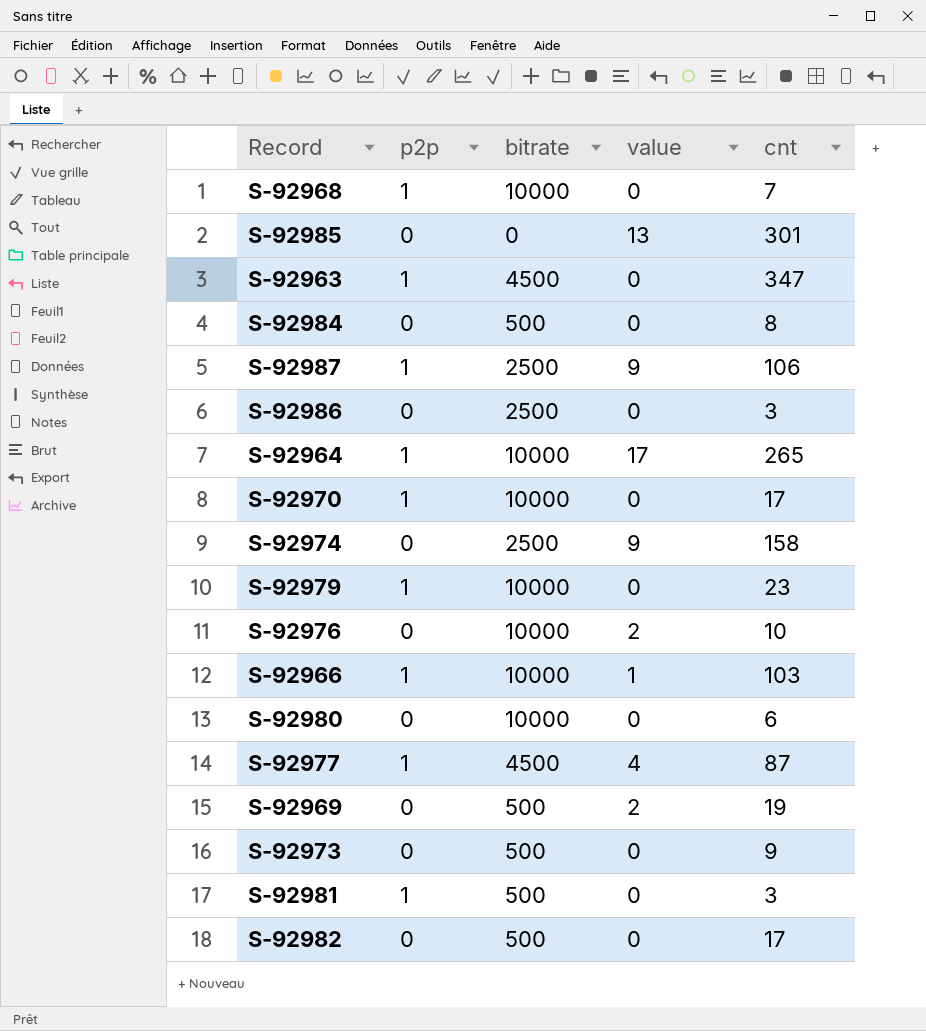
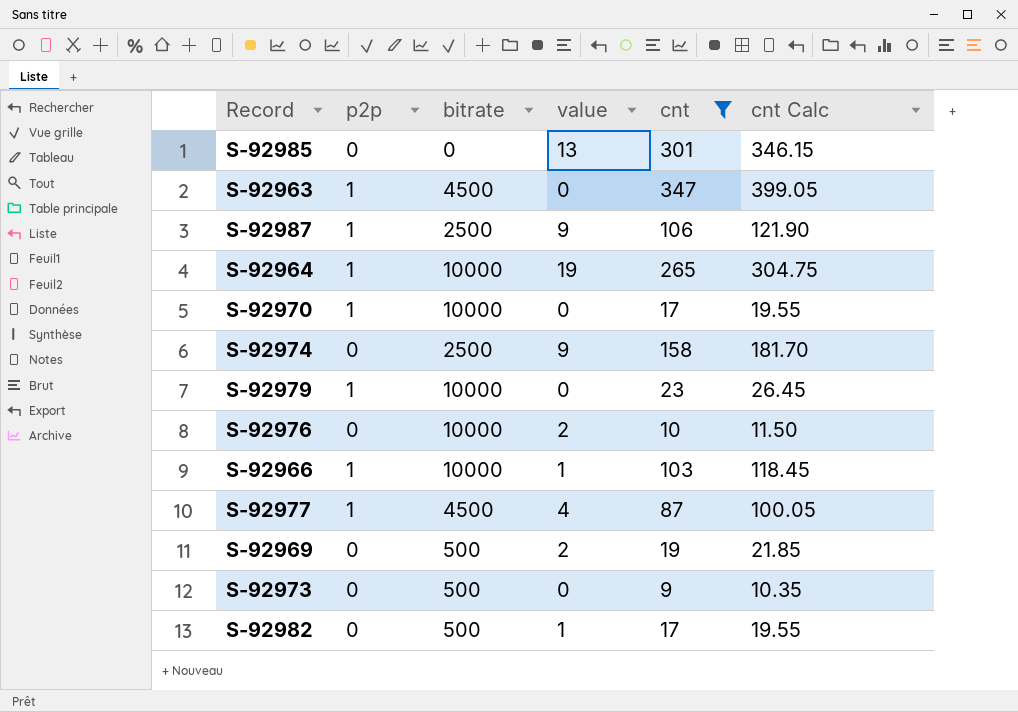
filter: none -> cnt >= 9
column cnt Calc | formula: none -> [cnt] * 1.15
S-92964 | value: 17 -> 19
S-92982 | value: 0 -> 1

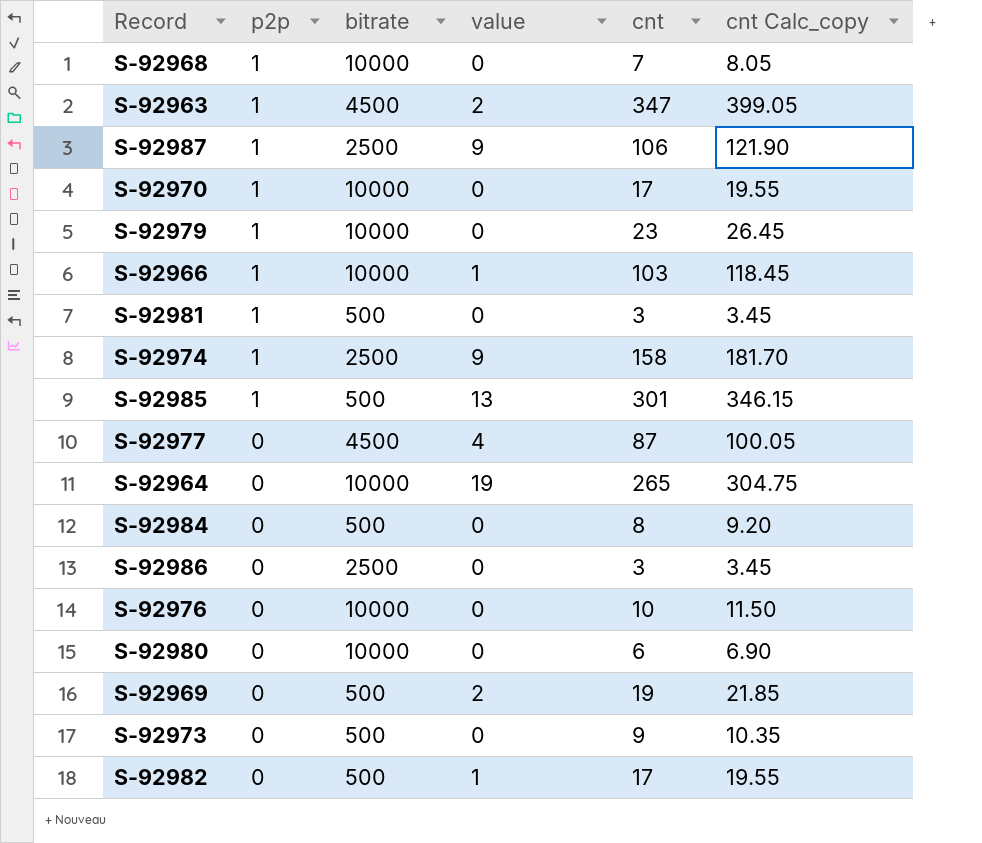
filter: cnt >= 9 -> none
row order: none -> p2p descending
column name: cnt Calc -> cnt Calc_copy
S-92963 | value: 0 -> 2
S-92974 | p2p: 0 -> 1
S-92985 | p2p: 0 -> 1
S-92985 | bitrate: 0 -> 500
S-92977 | p2p: 1 -> 0
S-92964 | p2p: 1 -> 0
S-92976 | value: 2 -> 0

